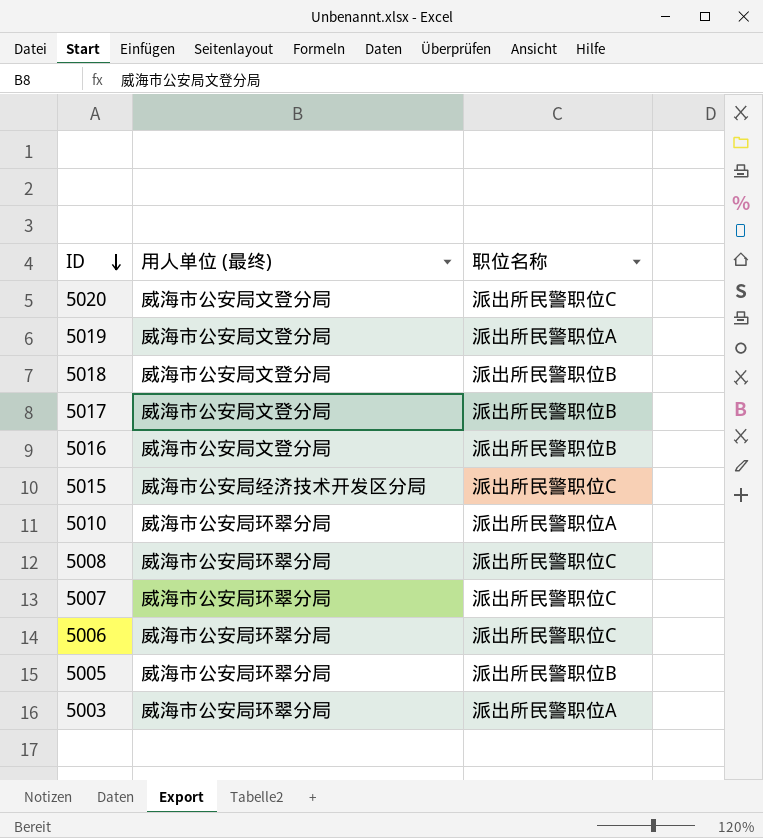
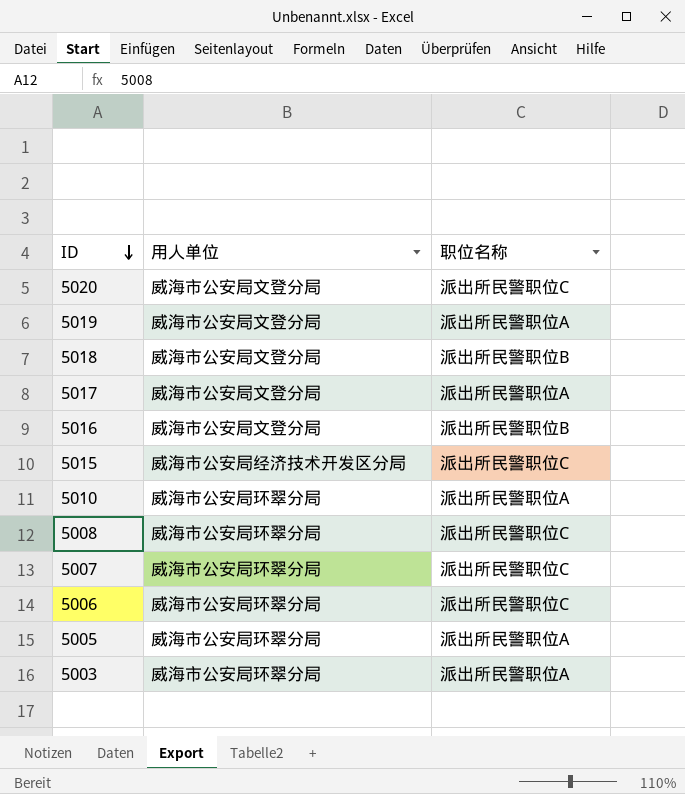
column name: 用人单位 (最终) -> 用人单位
5017 | 职位名称: 派出所民警职位B -> 派出所民警职位A
5005 | 职位名称: 派出所民警职位B -> 派出所民警职位A

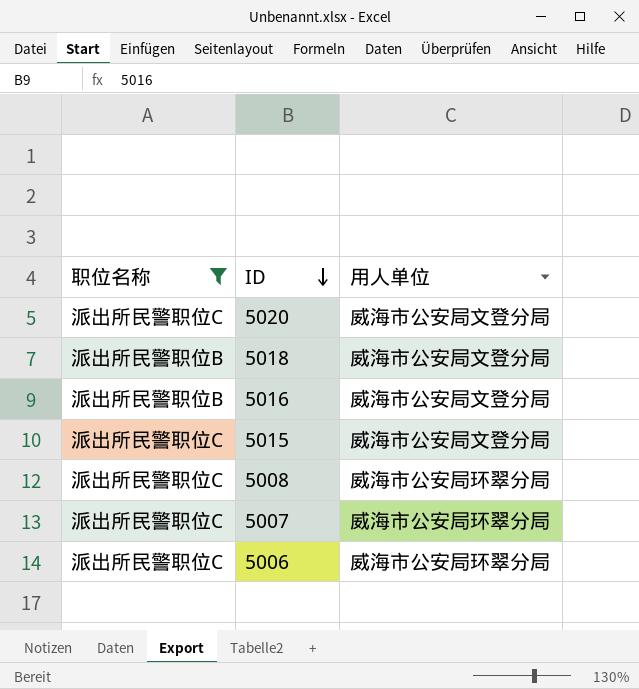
filter: none -> 职位名称 != 派出所民警职位A
column 职位名称 | position: 3 -> 1
5015 | 用人单位: 威海市公安局经济技术开发区分局 -> 威海市公安局文登分局

